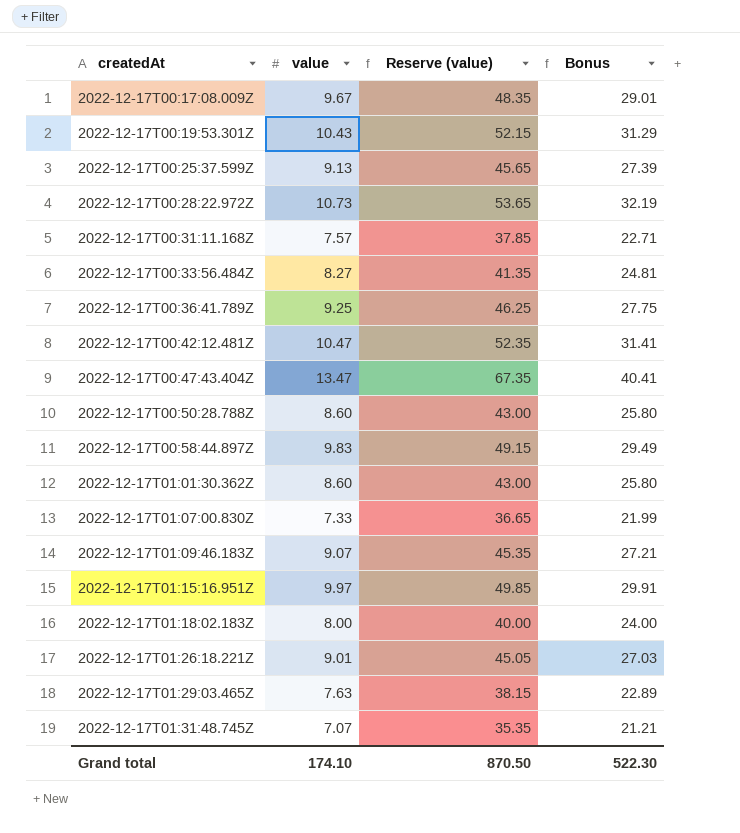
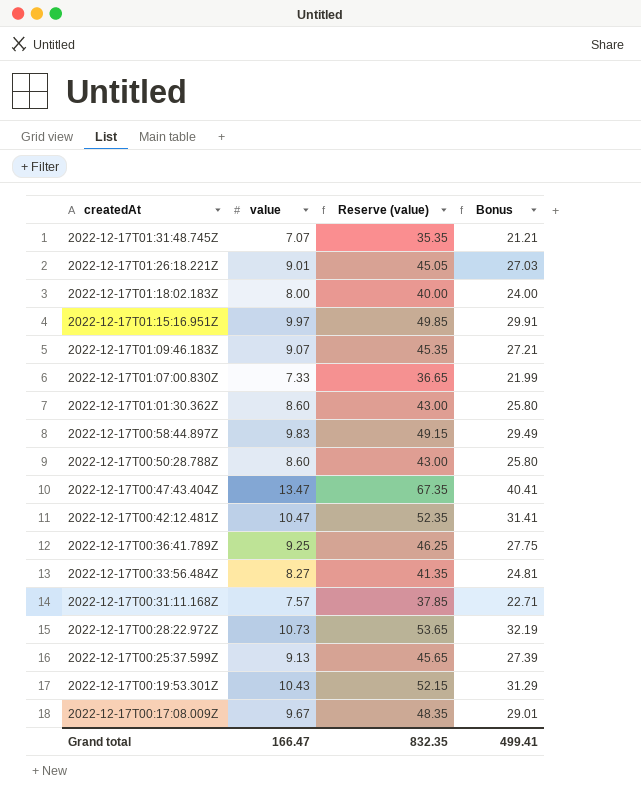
row order: createdAt ascending -> createdAt descending
row 2022-12-17T01:29:03.465Z: 7.63 | 38.15 | 22.89 -> none
Grand total | value: 174.10 -> 166.47
Grand total | Reserve (value): 870.50 -> 832.35
Grand total | Bonus: 522.30 -> 499.41

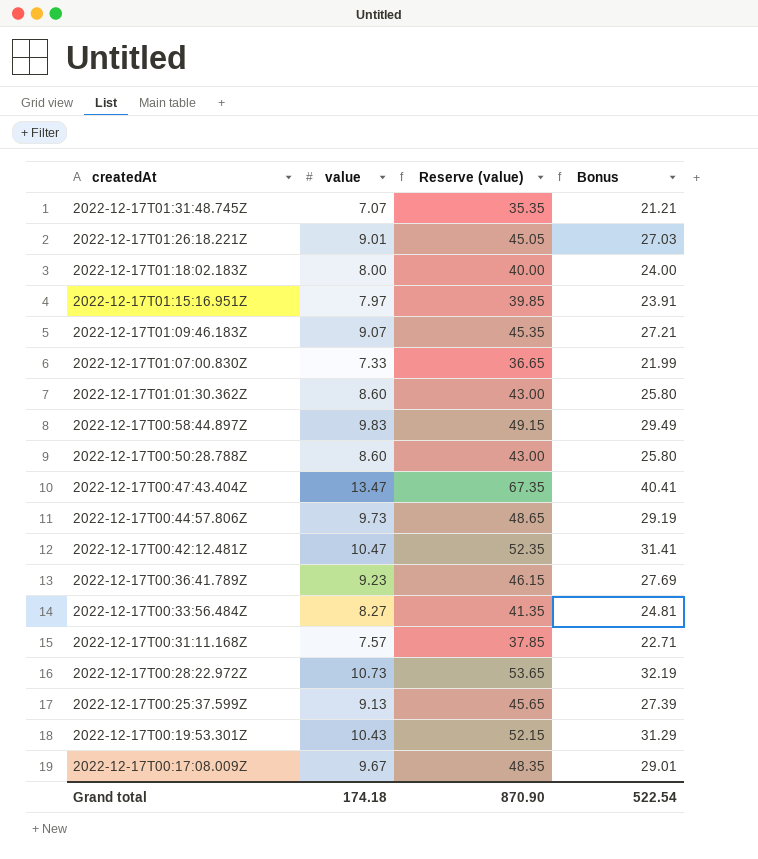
2022-12-17T01:15:16.951Z | value: 9.97 -> 7.97
2022-12-17T01:15:16.951Z | Reserve (value): 49.85 -> 39.85
2022-12-17T01:15:16.951Z | Bonus: 29.91 -> 23.91
row 2022-12-17T00:44:57.806Z: none -> 9.73 | 48.65 | 29.19
2022-12-17T00:36:41.789Z | value: 9.25 -> 9.23
2022-12-17T00:36:41.789Z | Reserve (value): 46.25 -> 46.15
2022-12-17T00:36:41.789Z | Bonus: 27.75 -> 27.69
Grand total | value: 166.47 -> 174.18
Grand total | Reserve (value): 832.35 -> 870.90
Grand total | Bonus: 499.41 -> 522.54

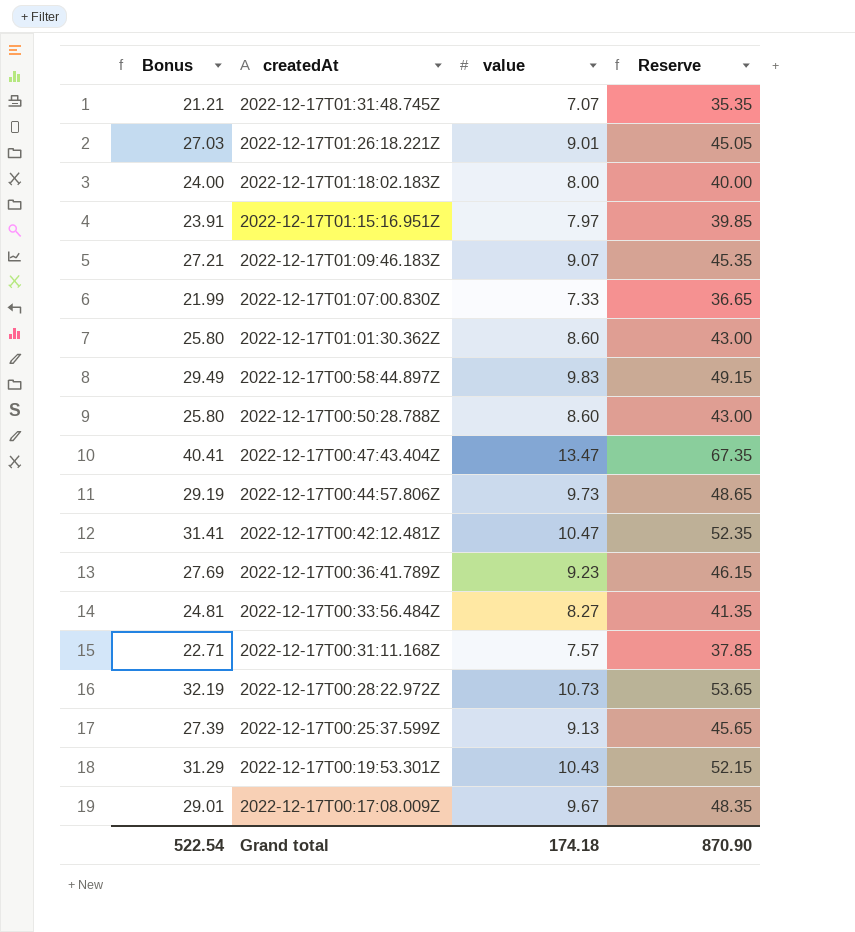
column Bonus | position: 4 -> 1
column name: Reserve (value) -> Reserve

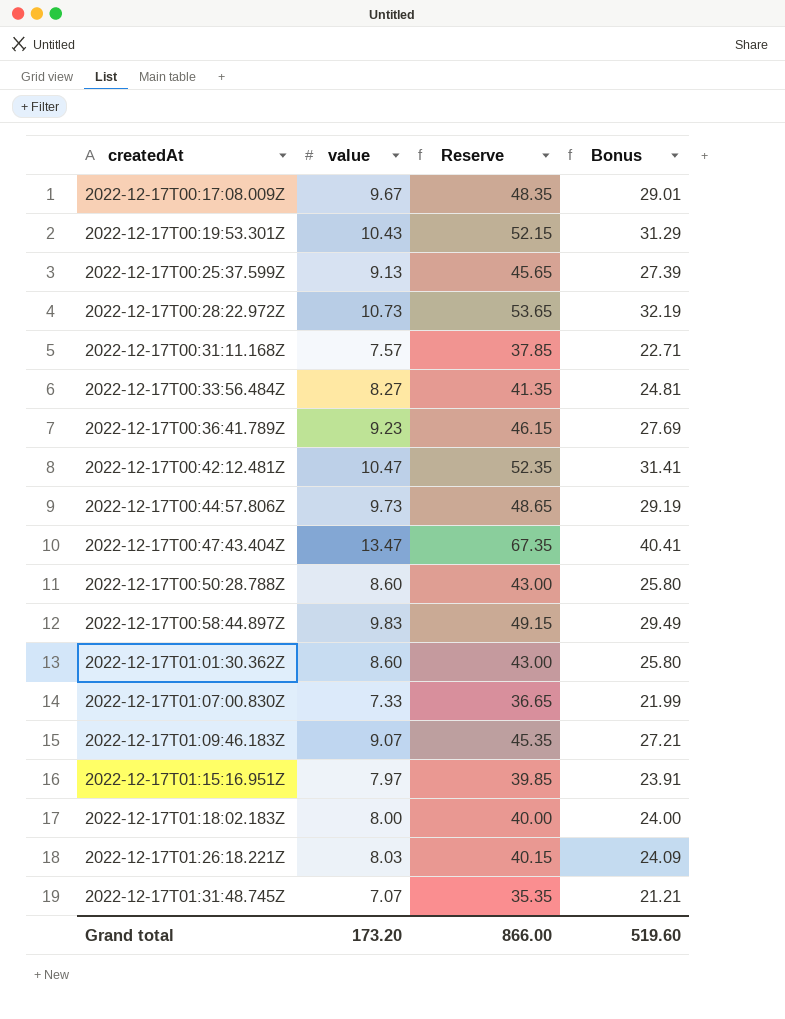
row order: createdAt descending -> createdAt ascending
column Bonus | position: 1 -> 4
2022-12-17T01:26:18.221Z | value: 9.01 -> 8.03
2022-12-17T01:26:18.221Z | Reserve: 45.05 -> 40.15
2022-12-17T01:26:18.221Z | Bonus: 27.03 -> 24.09
Grand total | value: 174.18 -> 173.20
Grand total | Reserve: 870.90 -> 866.00
Grand total | Bonus: 522.54 -> 519.60

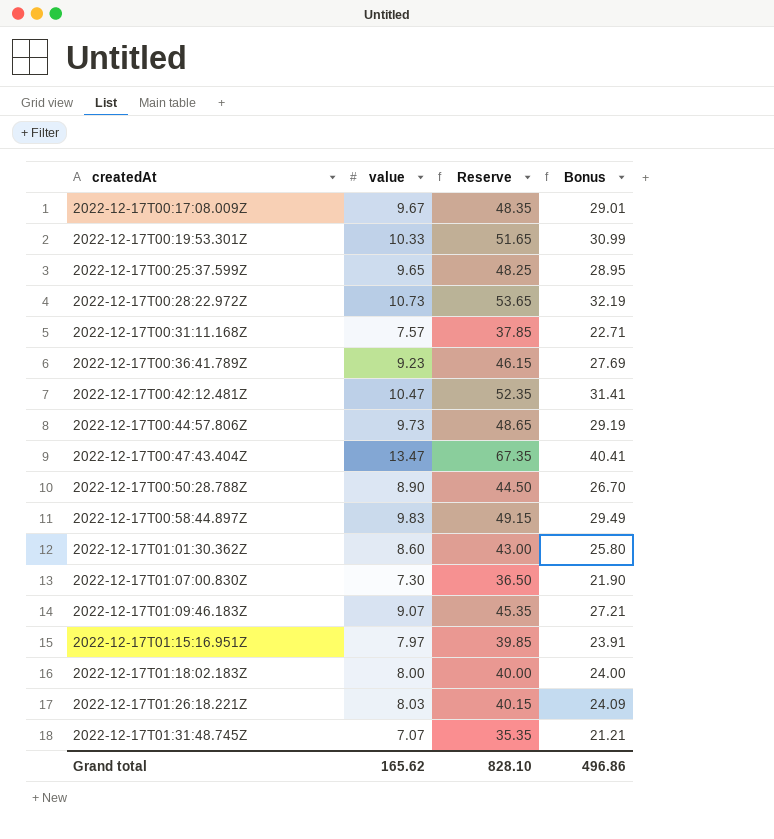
row 2022-12-17T00:33:56.484Z: 8.27 | 41.35 | 24.81 -> none
2022-12-17T00:19:53.301Z | value: 10.43 -> 10.33
2022-12-17T00:19:53.301Z | Reserve: 52.15 -> 51.65
2022-12-17T00:19:53.301Z | Bonus: 31.29 -> 30.99
2022-12-17T00:25:37.599Z | value: 9.13 -> 9.65
2022-12-17T00:25:37.599Z | Reserve: 45.65 -> 48.25
2022-12-17T00:25:37.599Z | Bonus: 27.39 -> 28.95
2022-12-17T00:50:28.788Z | value: 8.60 -> 8.90
2022-12-17T00:50:28.788Z | Reserve: 43.00 -> 44.50
2022-12-17T00:50:28.788Z | Bonus: 25.80 -> 26.70
2022-12-17T01:07:00.830Z | value: 7.33 -> 7.30
2022-12-17T01:07:00.830Z | Reserve: 36.65 -> 36.50
2022-12-17T01:07:00.830Z | Bonus: 21.99 -> 21.90
Grand total | value: 173.20 -> 165.62
Grand total | Reserve: 866.00 -> 828.10
Grand total | Bonus: 519.60 -> 496.86

